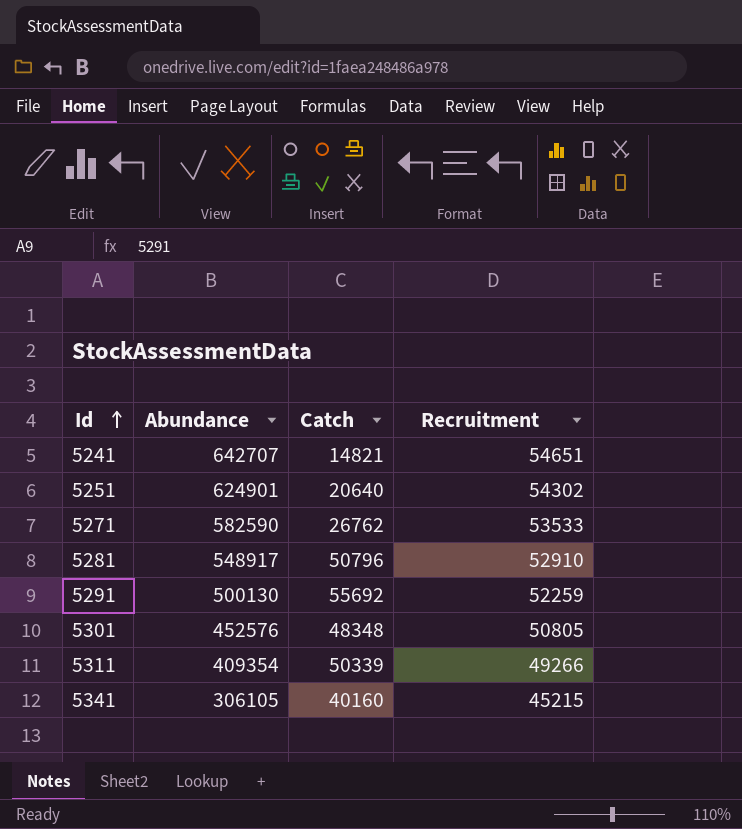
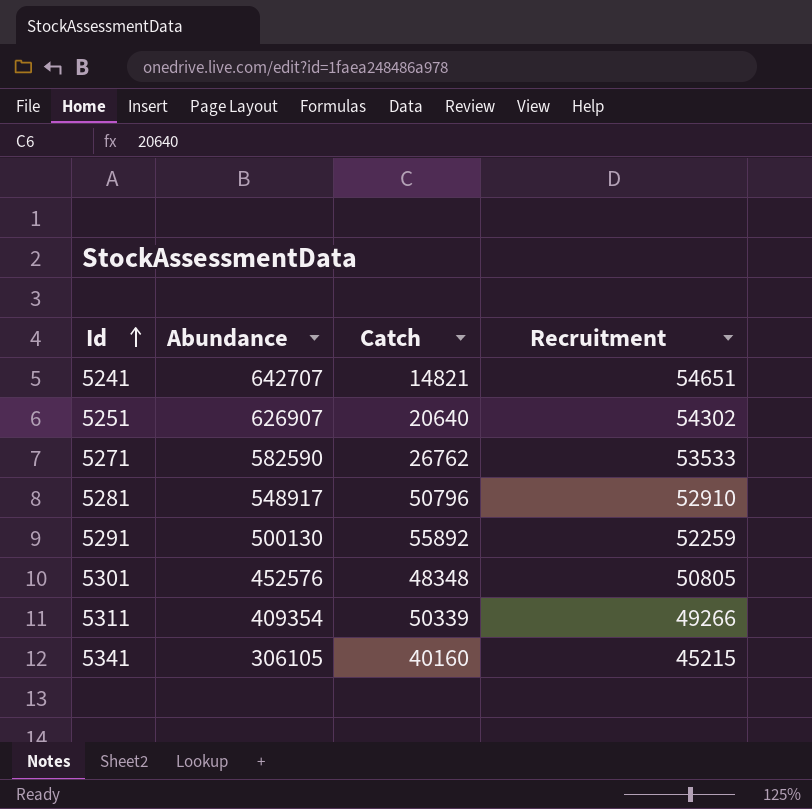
5251 | Abundance: 624901 -> 626907
5291 | Catch: 55692 -> 55892

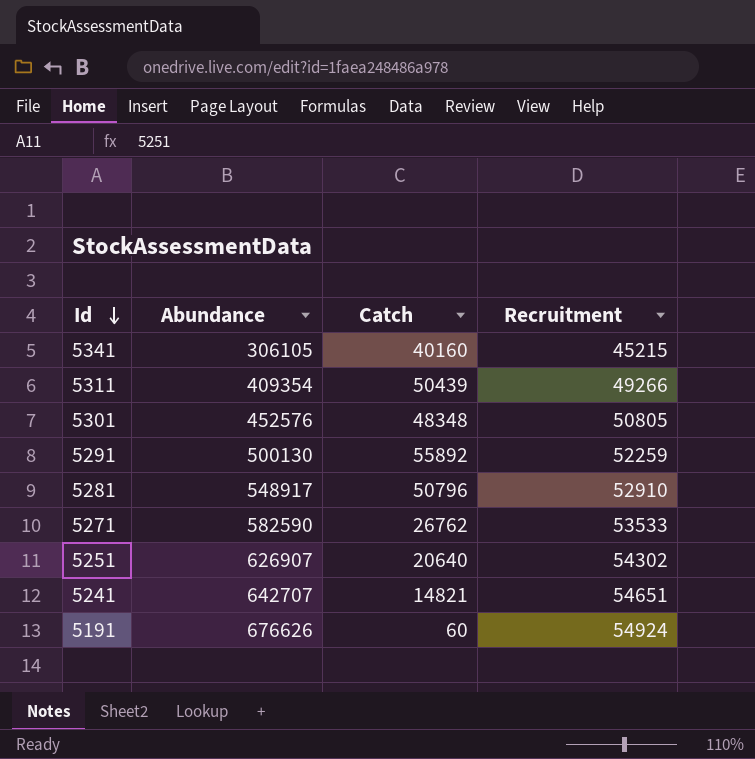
row order: Id ascending -> Id descending
5311 | Catch: 50339 -> 50439
row 5191: none -> 676626 | 60 | 54924

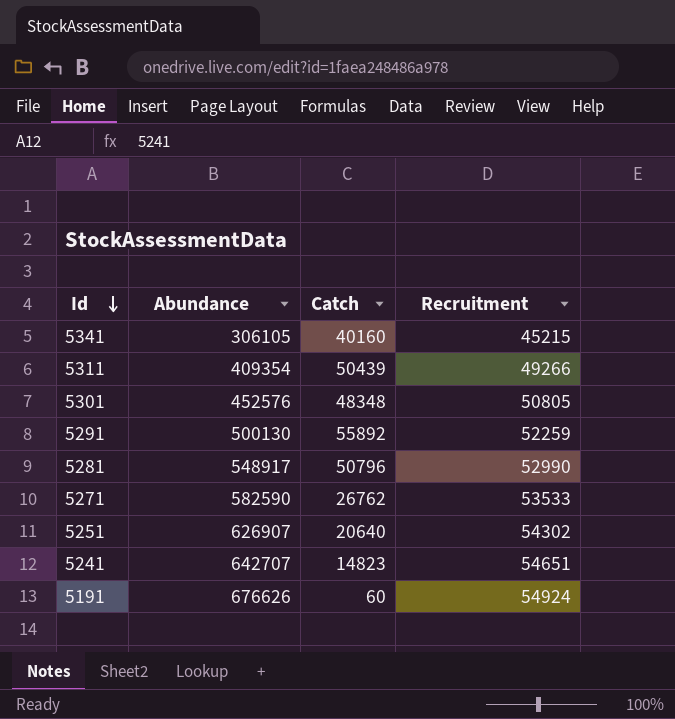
5281 | Recruitment: 52910 -> 52990
5241 | Catch: 14821 -> 14823

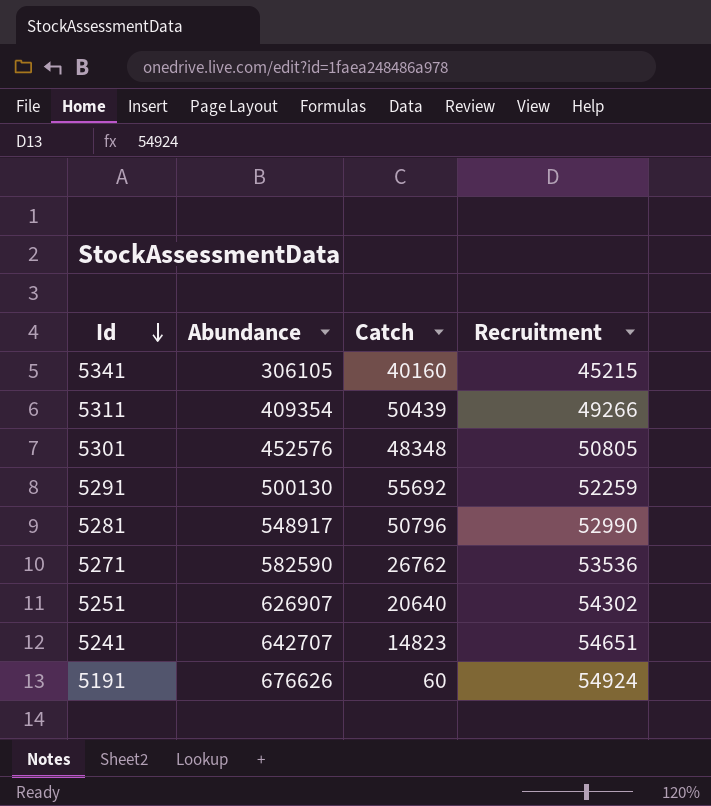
5291 | Catch: 55892 -> 55692
5271 | Recruitment: 53533 -> 53536

